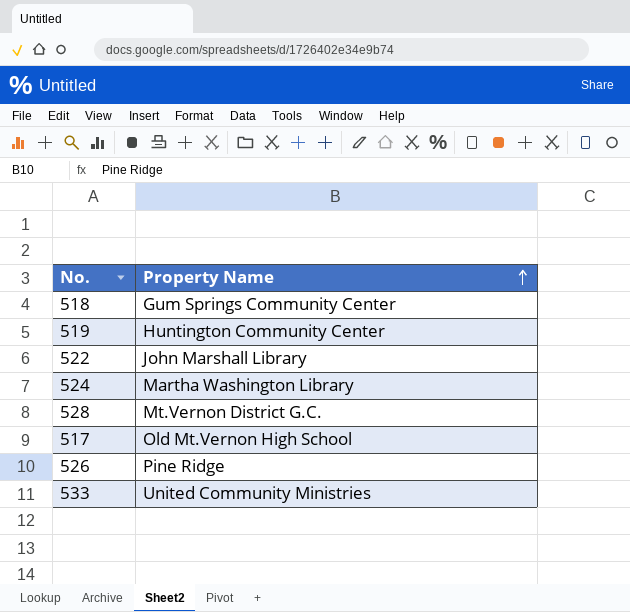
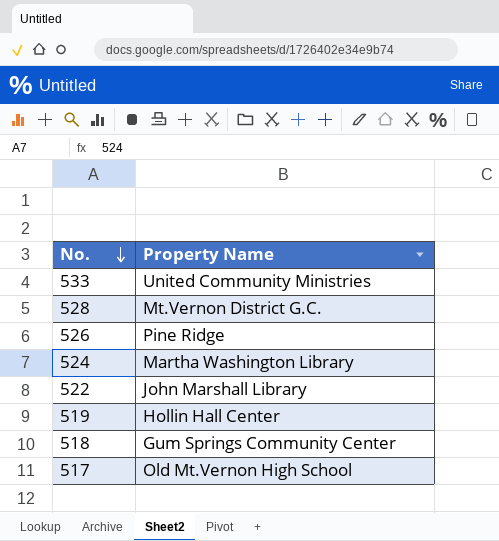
row order: Property Name ascending -> No. descending
519 | Property Name: Huntington Community Center -> Hollin Hall Center

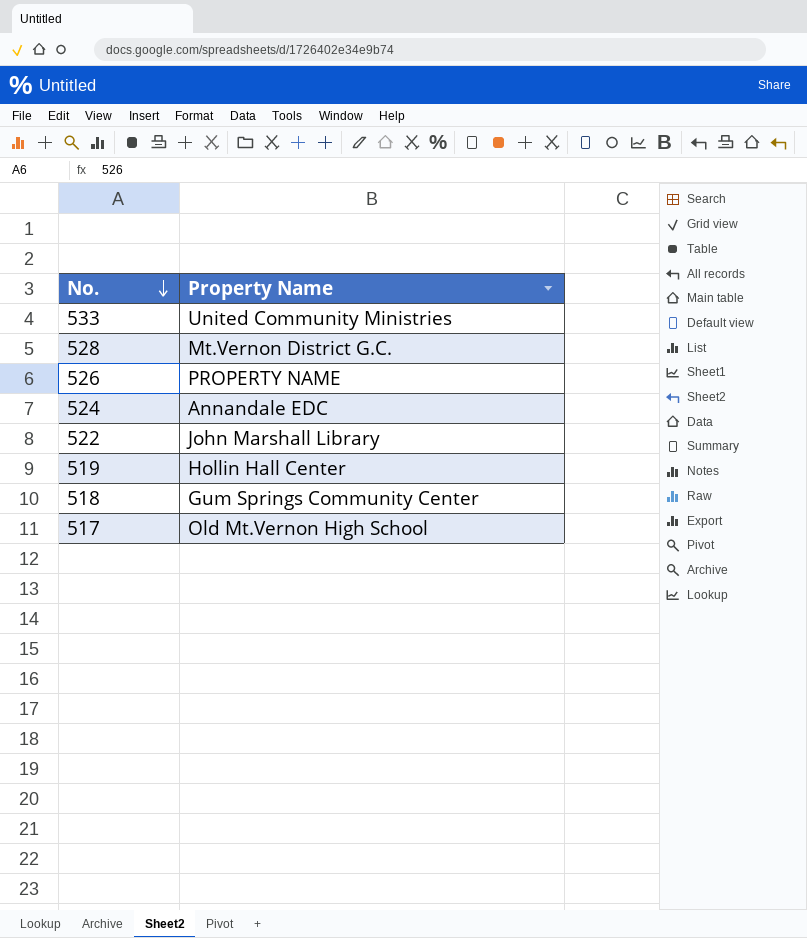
526 | Property Name: Pine Ridge -> PROPERTY NAME
524 | Property Name: Martha Washington Library -> Annandale EDC

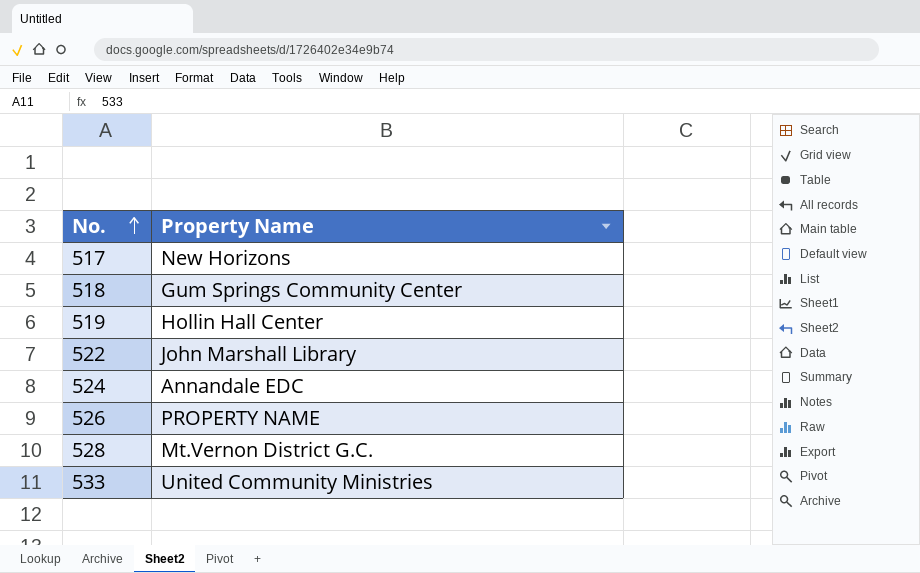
row order: No. descending -> No. ascending
517 | Property Name: Old Mt.Vernon High School -> New Horizons

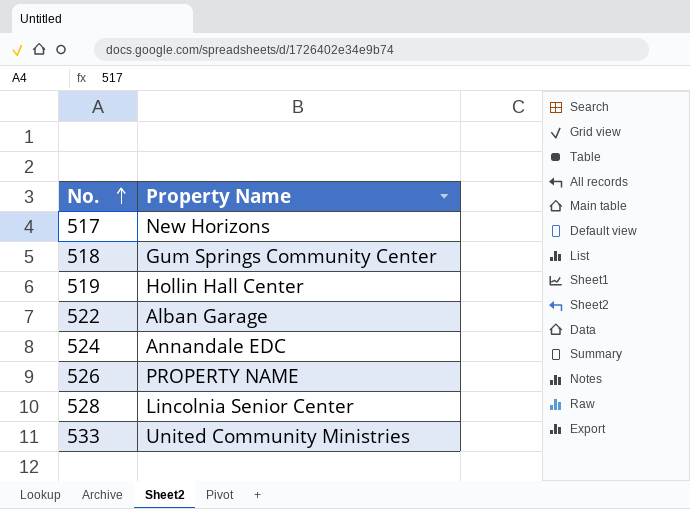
522 | Property Name: John Marshall Library -> Alban Garage
528 | Property Name: Mt.Vernon District G.C. -> Lincolnia Senior Center

